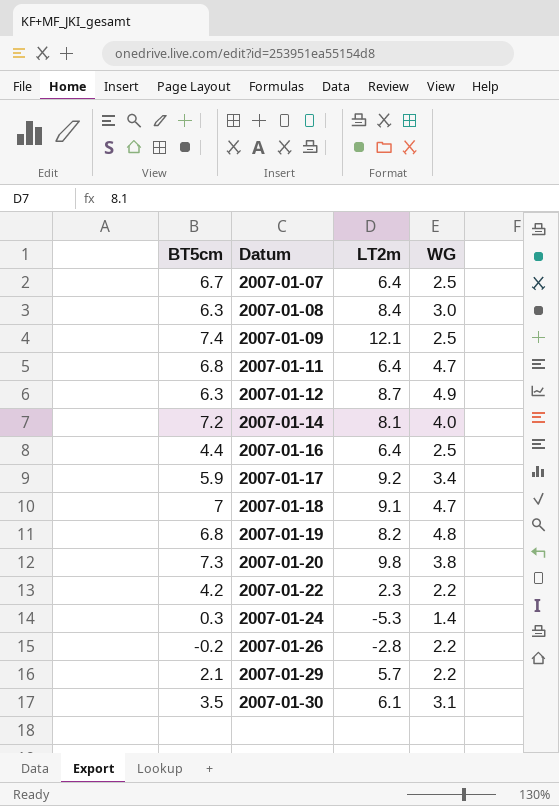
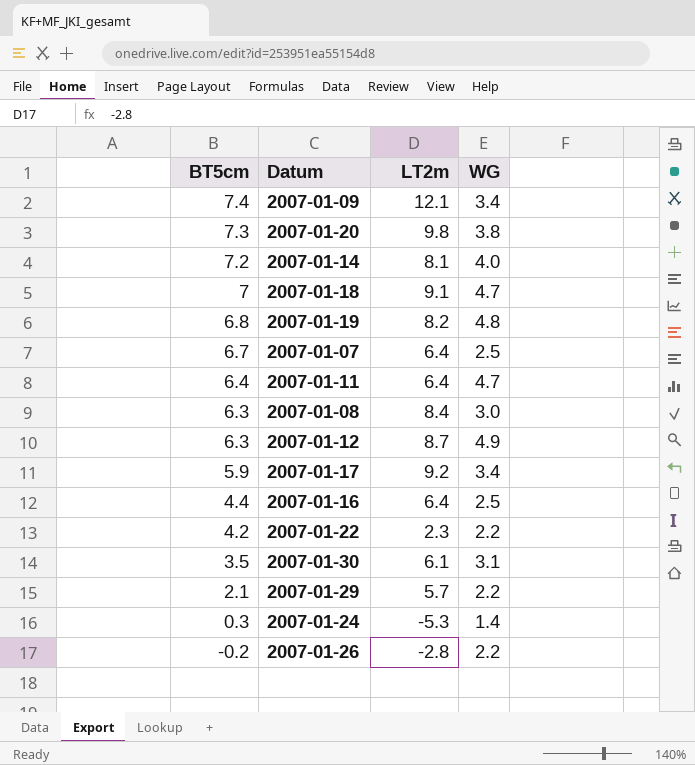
row order: Datum ascending -> BT5cm descending
2007-01-09 | WG: 2.5 -> 3.4
2007-01-11 | BT5cm: 6.8 -> 6.4

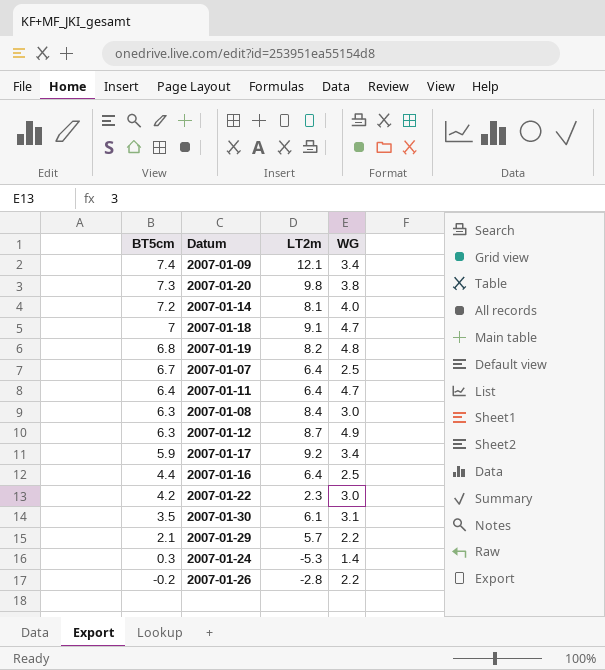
2007-01-22 | WG: 2.2 -> 3.0

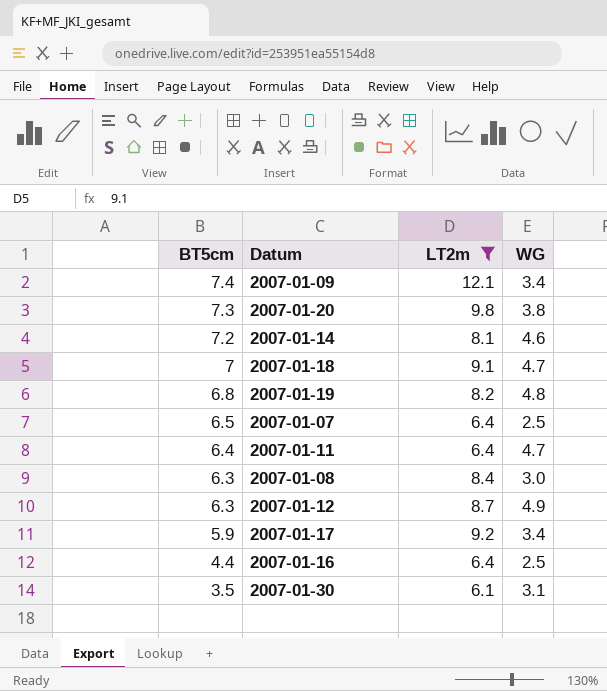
filter: none -> LT2m >= 6.1
2007-01-14 | WG: 4.0 -> 4.6
2007-01-07 | BT5cm: 6.7 -> 6.5

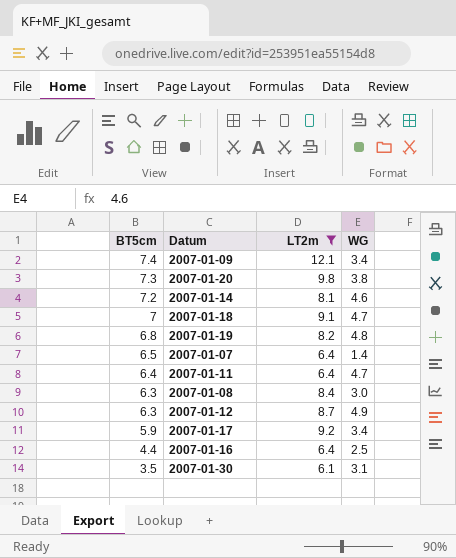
2007-01-07 | WG: 2.5 -> 1.4

